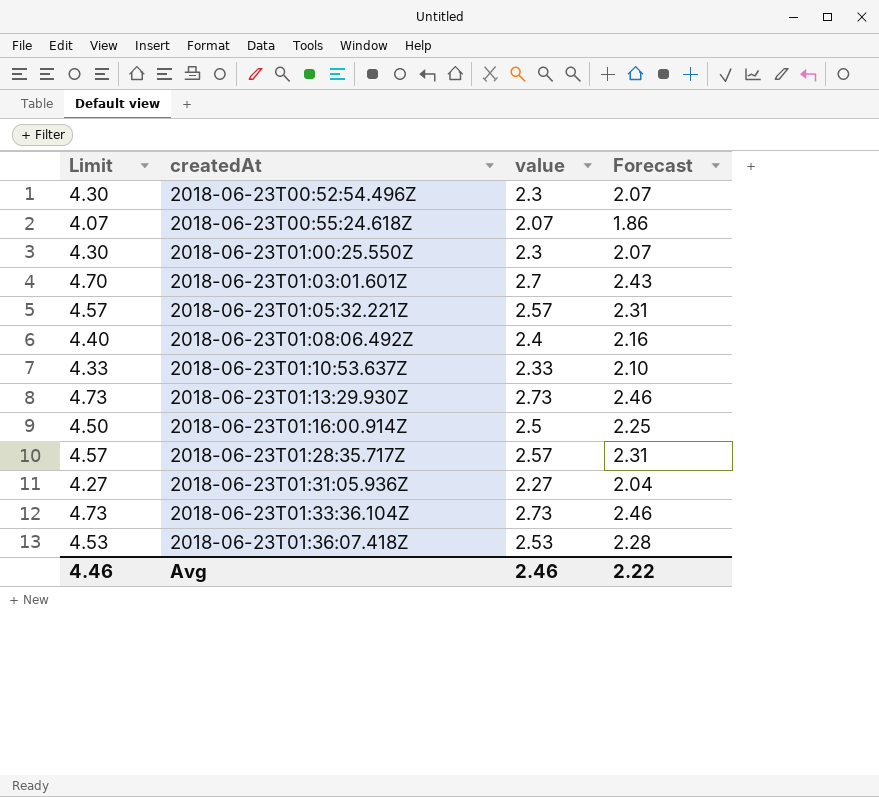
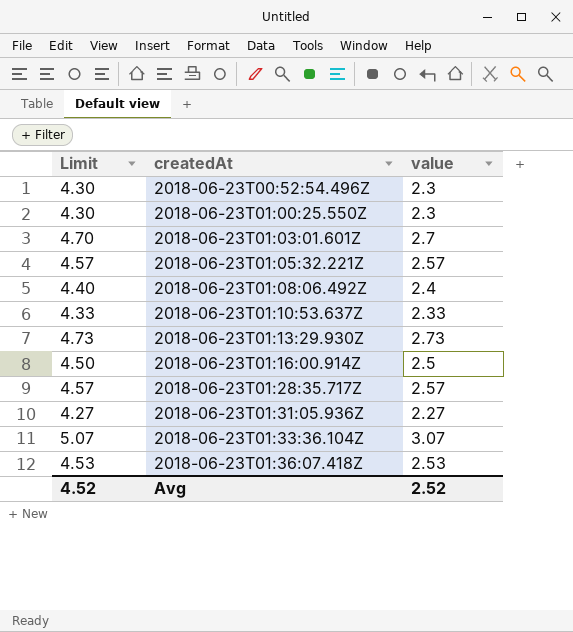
column Forecast | formula: [value] * 0.9 -> none
row 2018-06-23T00:55:24.618Z: 4.07 | 2.07 | 1.86 -> none
2018-06-23T01:33:36.104Z | Limit: 4.73 -> 5.07
2018-06-23T01:33:36.104Z | value: 2.73 -> 3.07
Avg | Limit: 4.46 -> 4.52
Avg | value: 2.46 -> 2.52

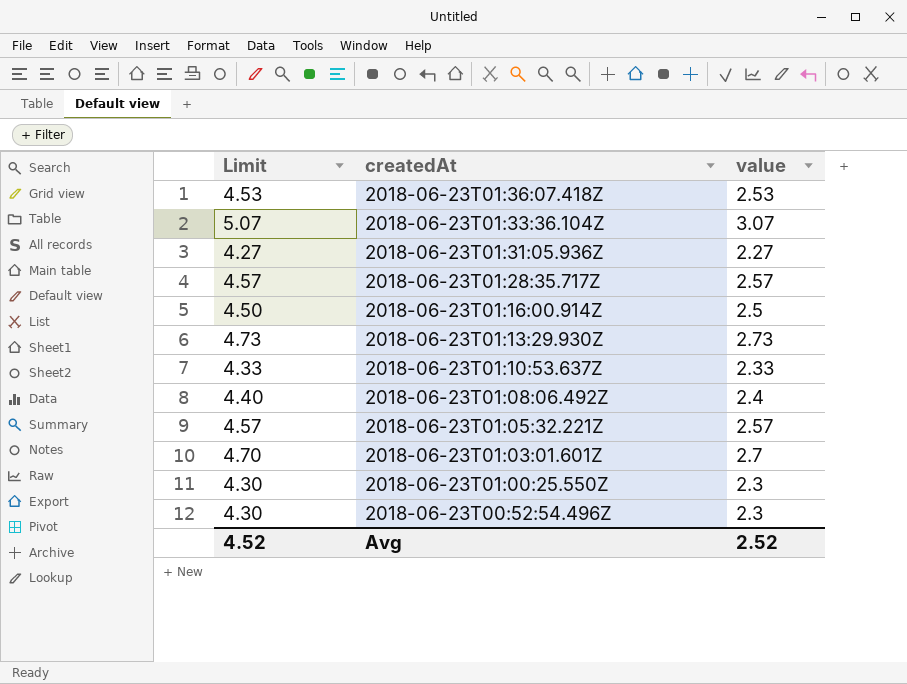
row order: createdAt ascending -> createdAt descending

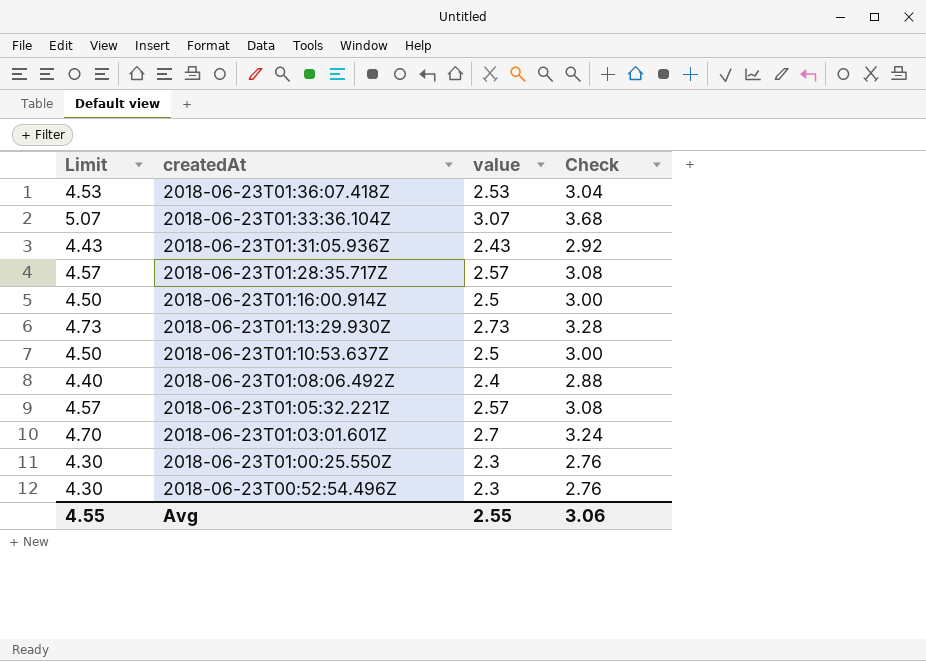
column Check | formula: none -> [value] * 1.2
2018-06-23T01:31:05.936Z | Limit: 4.27 -> 4.43
2018-06-23T01:31:05.936Z | value: 2.27 -> 2.43
2018-06-23T01:10:53.637Z | Limit: 4.33 -> 4.50
2018-06-23T01:10:53.637Z | value: 2.33 -> 2.5
Avg | Limit: 4.52 -> 4.55
Avg | value: 2.52 -> 2.55

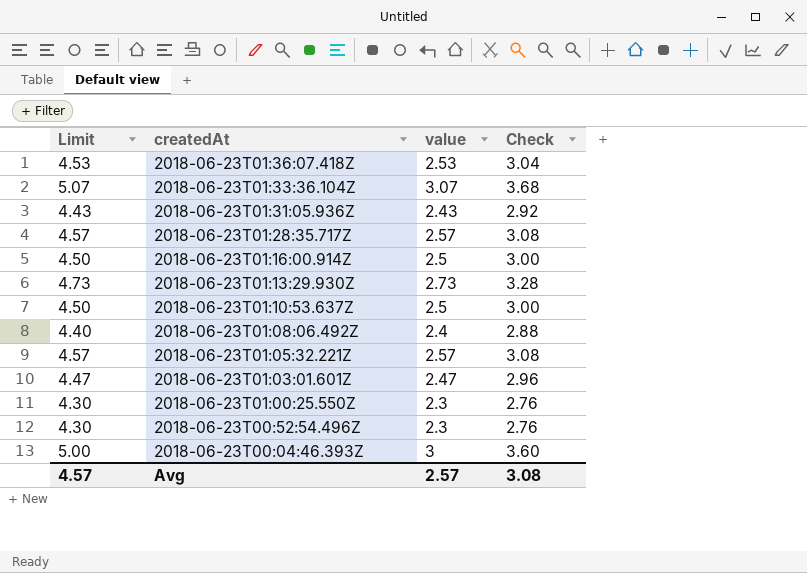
2018-06-23T01:03:01.601Z | Limit: 4.70 -> 4.47
2018-06-23T01:03:01.601Z | value: 2.7 -> 2.47
2018-06-23T01:03:01.601Z | Check: 3.24 -> 2.96
row 2018-06-23T00:04:46.393Z: none -> 5.00 | 3 | 3.60
Avg | Limit: 4.55 -> 4.57
Avg | value: 2.55 -> 2.57
Avg | Check: 3.06 -> 3.08

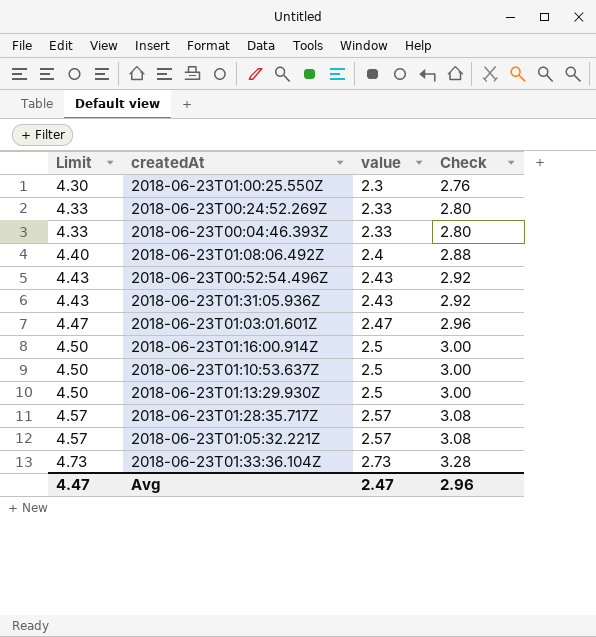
row order: createdAt descending -> Limit ascending
row 2018-06-23T01:36:07.418Z: 4.53 | 2.53 | 3.04 -> none
row 2018-06-23T00:24:52.269Z: none -> 4.33 | 2.33 | 2.80
2018-06-23T00:04:46.393Z | Limit: 5.00 -> 4.33
2018-06-23T00:04:46.393Z | value: 3 -> 2.33
2018-06-23T00:04:46.393Z | Check: 3.60 -> 2.80
2018-06-23T00:52:54.496Z | Limit: 4.30 -> 4.43
2018-06-23T00:52:54.496Z | value: 2.3 -> 2.43
2018-06-23T00:52:54.496Z | Check: 2.76 -> 2.92
2018-06-23T01:13:29.930Z | Limit: 4.73 -> 4.50
2018-06-23T01:13:29.930Z | value: 2.73 -> 2.5
2018-06-23T01:13:29.930Z | Check: 3.28 -> 3.00
2018-06-23T01:33:36.104Z | Limit: 5.07 -> 4.73
2018-06-23T01:33:36.104Z | value: 3.07 -> 2.73
2018-06-23T01:33:36.104Z | Check: 3.68 -> 3.28
Avg | Limit: 4.57 -> 4.47
Avg | value: 2.57 -> 2.47
Avg | Check: 3.08 -> 2.96

